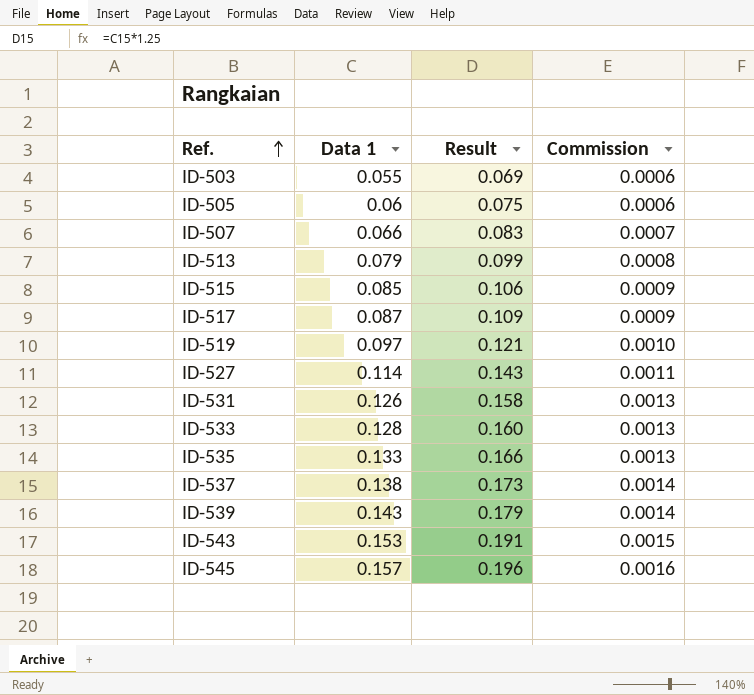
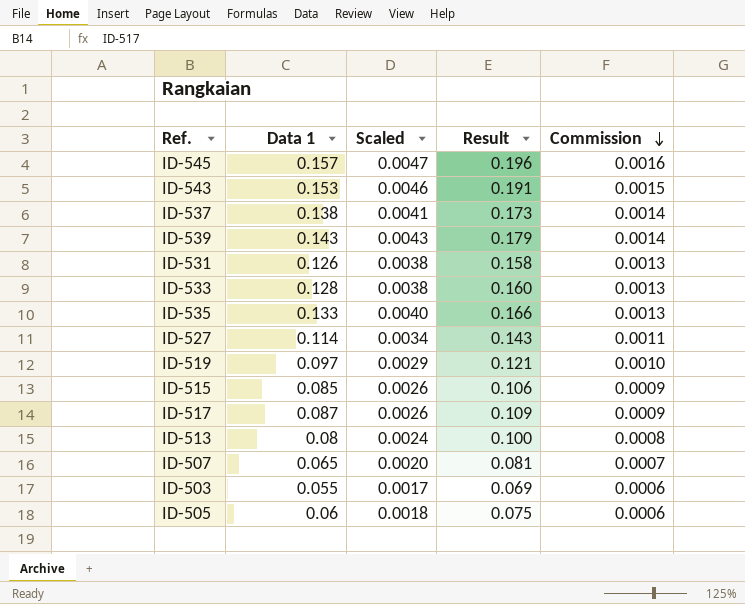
row order: Ref. ascending -> Commission descending
column Scaled | formula: none -> [Data 1] * 0.03
ID-513 | Data 1: 0.079 -> 0.08
ID-513 | Result: 0.099 -> 0.100
ID-507 | Data 1: 0.066 -> 0.065
ID-507 | Result: 0.083 -> 0.081

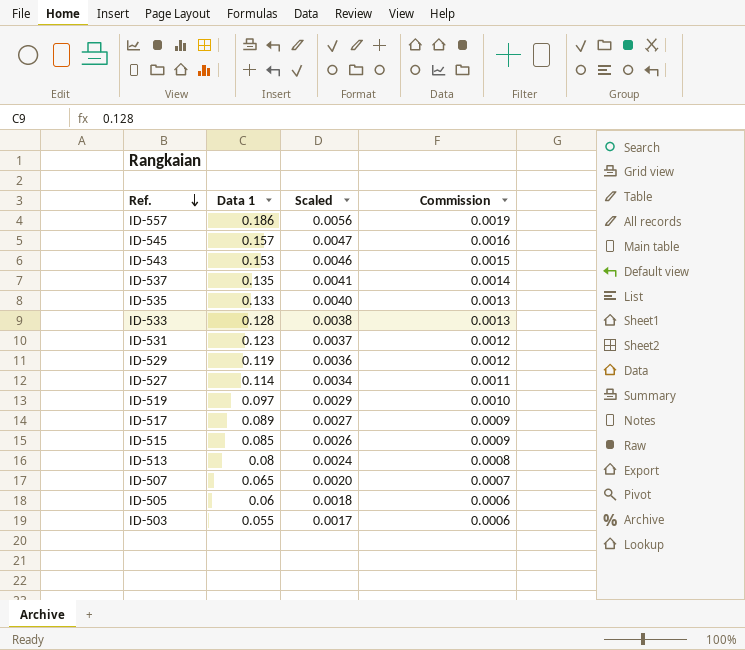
row order: Commission descending -> Ref. descending
column Result | formula: [Data 1] * 1.25 -> none
row ID-539: 0.143 | 0.0043 | 0.179 | 0.0014 -> none
row ID-557: none -> 0.186 | 0.0056 | 0.0019
ID-537 | Data 1: 0.138 -> 0.135
ID-531 | Data 1: 0.126 -> 0.123
ID-531 | Scaled: 0.0038 -> 0.0037
ID-531 | Commission: 0.0013 -> 0.0012
row ID-529: none -> 0.119 | 0.0036 | 0.0012
ID-517 | Data 1: 0.087 -> 0.089
ID-517 | Scaled: 0.0026 -> 0.0027

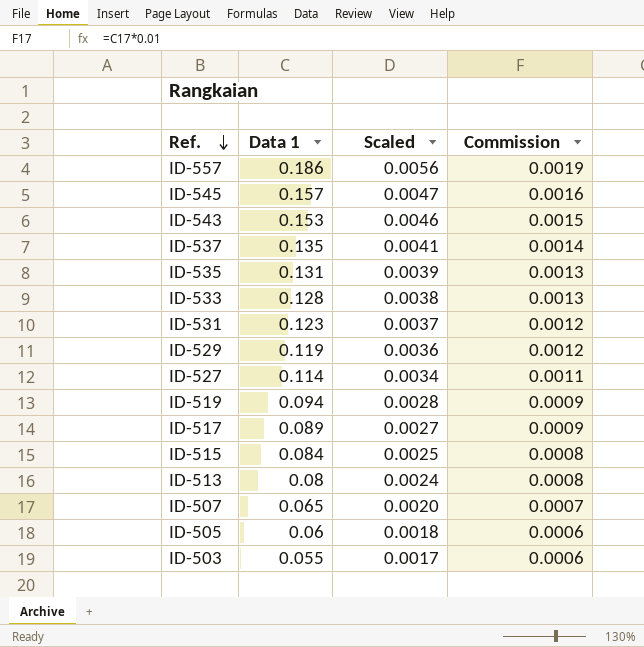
ID-535 | Data 1: 0.133 -> 0.131
ID-535 | Scaled: 0.0040 -> 0.0039
ID-519 | Data 1: 0.097 -> 0.094
ID-519 | Scaled: 0.0029 -> 0.0028
ID-519 | Commission: 0.0010 -> 0.0009
ID-515 | Data 1: 0.085 -> 0.084
ID-515 | Scaled: 0.0026 -> 0.0025
ID-515 | Commission: 0.0009 -> 0.0008

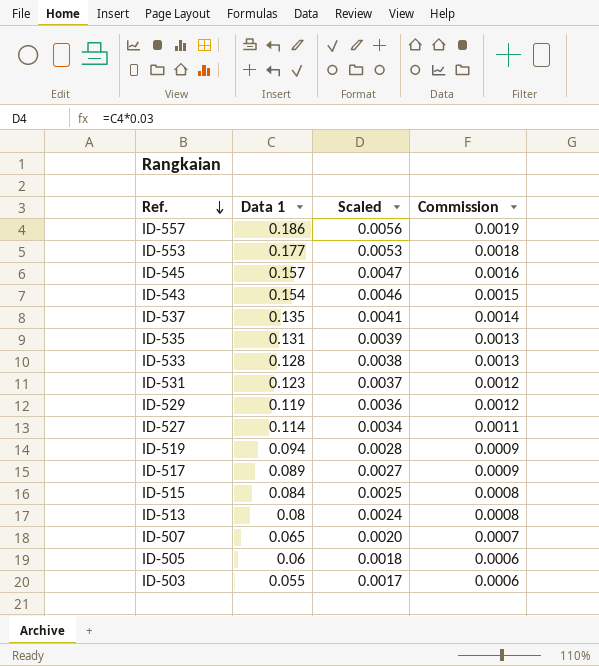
row ID-553: none -> 0.177 | 0.0053 | 0.0018
ID-543 | Data 1: 0.153 -> 0.154

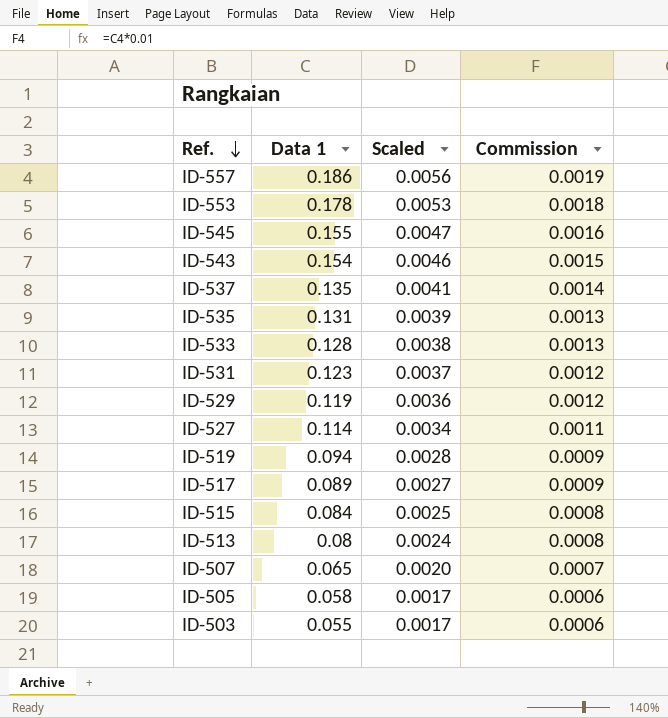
ID-553 | Data 1: 0.177 -> 0.178
ID-545 | Data 1: 0.157 -> 0.155
ID-505 | Data 1: 0.06 -> 0.058
ID-505 | Scaled: 0.0018 -> 0.0017

